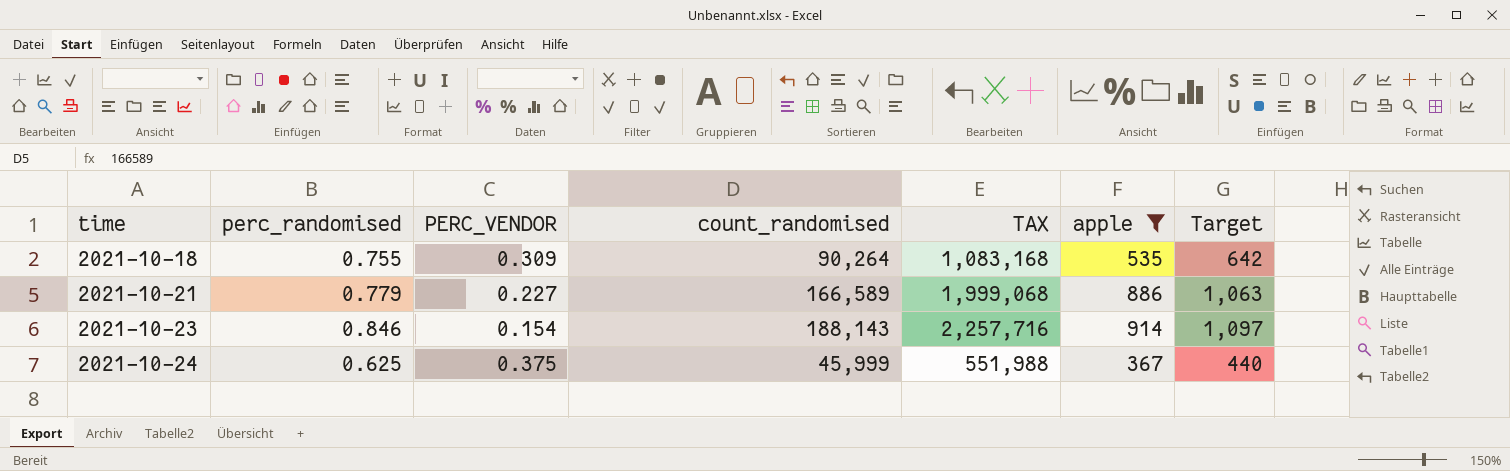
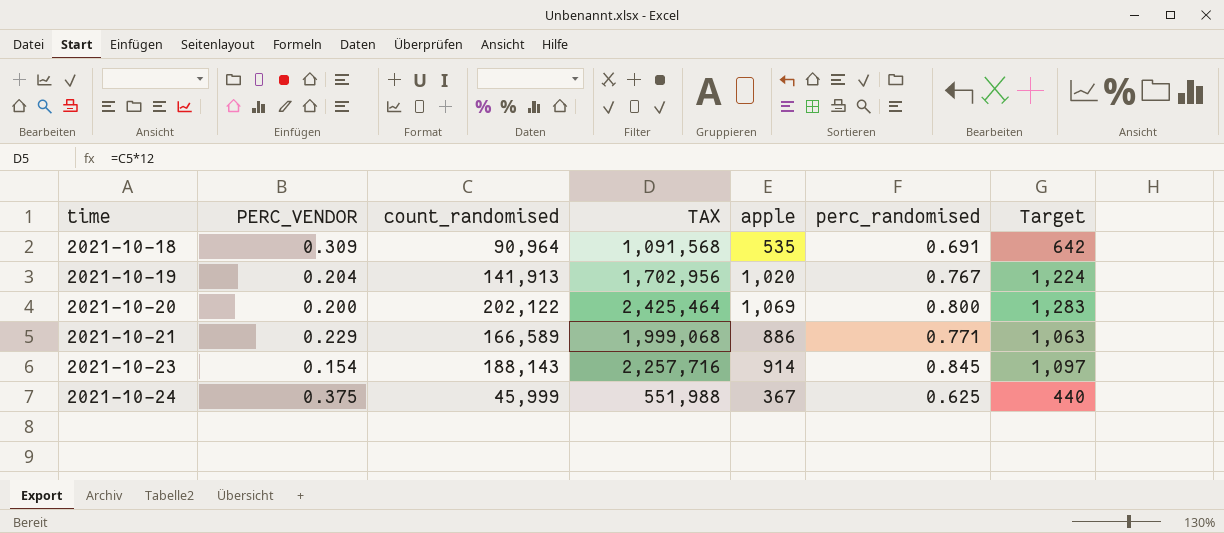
filter: apple <= 914 -> none
column perc_randomised | position: 2 -> 6
2021-10-18 | count_randomised: 90,264 -> 90,964
2021-10-18 | TAX: 1,083,168 -> 1,091,568
2021-10-18 | perc_randomised: 0.755 -> 0.691
2021-10-21 | PERC_VENDOR: 0.227 -> 0.229
2021-10-21 | perc_randomised: 0.779 -> 0.771
2021-10-23 | perc_randomised: 0.846 -> 0.845

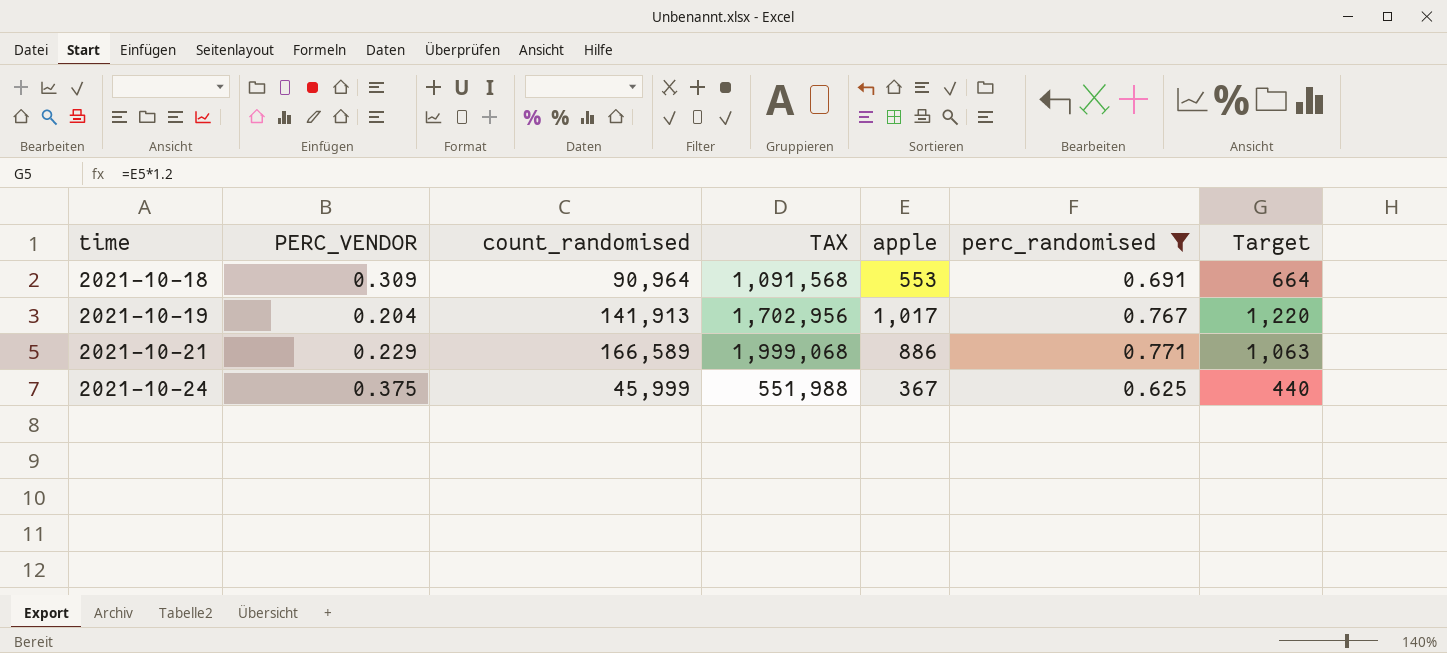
filter: none -> perc_randomised <= 0.771
2021-10-18 | apple: 535 -> 553
2021-10-18 | Target: 642 -> 664
2021-10-19 | apple: 1,020 -> 1,017
2021-10-19 | Target: 1,224 -> 1,220

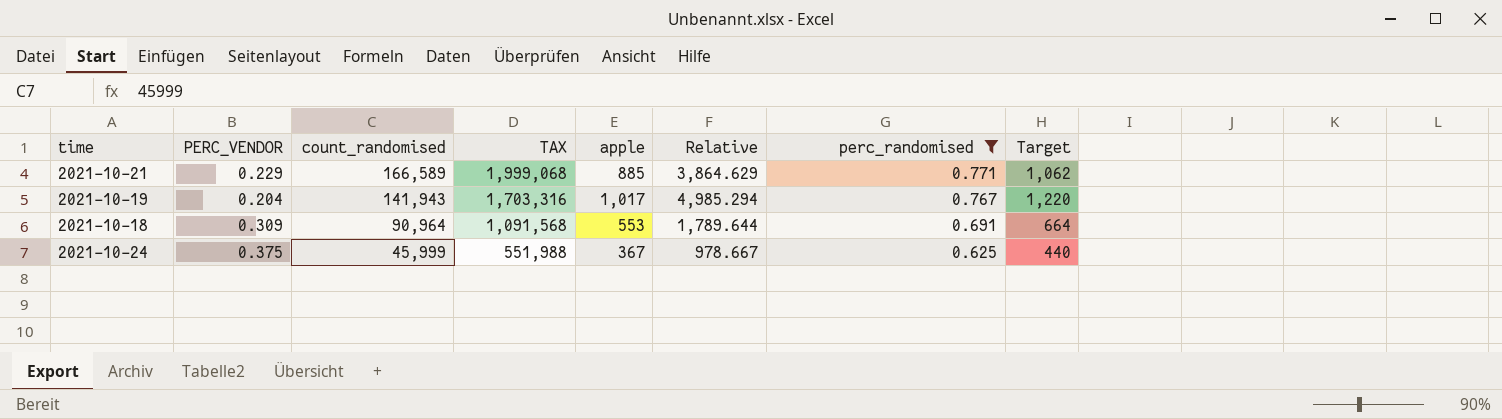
row order: time ascending -> count_randomised descending
column Relative | formula: none -> [apple] / [PERC_VENDOR]
2021-10-21 | apple: 886 -> 885
2021-10-21 | Target: 1,063 -> 1,062
2021-10-19 | count_randomised: 141,913 -> 141,943
2021-10-19 | TAX: 1,702,956 -> 1,703,316

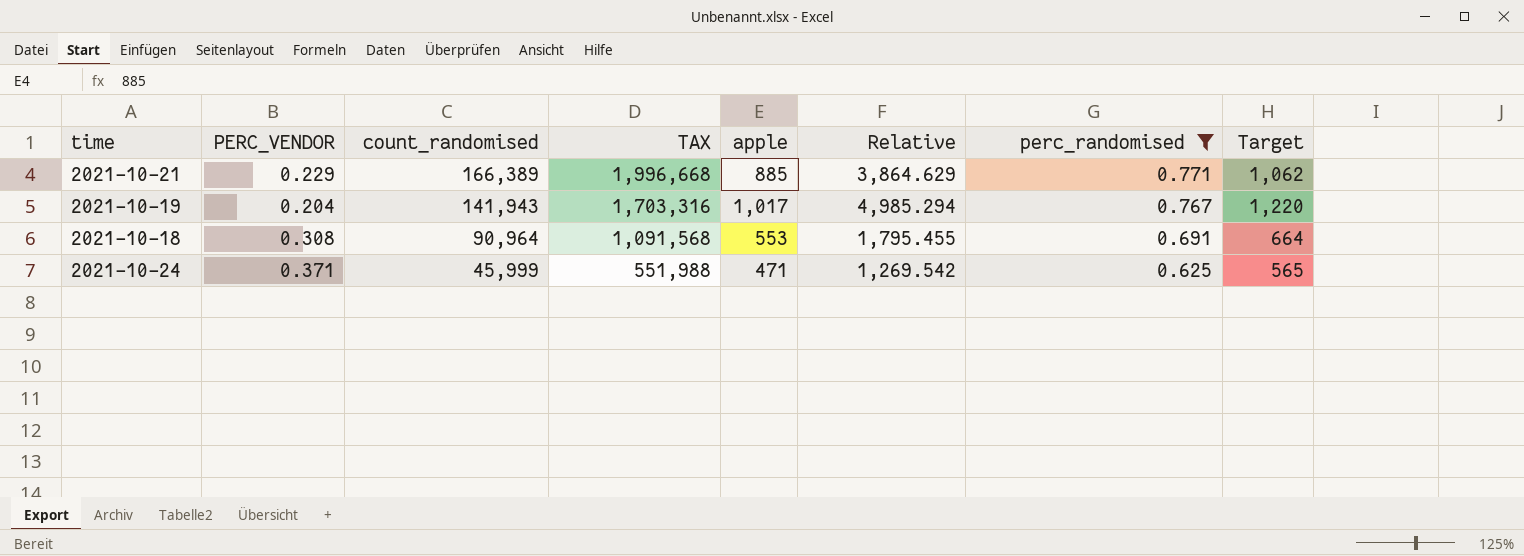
2021-10-21 | count_randomised: 166,589 -> 166,389
2021-10-21 | TAX: 1,999,068 -> 1,996,668
2021-10-18 | PERC_VENDOR: 0.309 -> 0.308
2021-10-18 | Relative: 1,789.644 -> 1,795.455
2021-10-24 | PERC_VENDOR: 0.375 -> 0.371
2021-10-24 | apple: 367 -> 471
2021-10-24 | Relative: 978.667 -> 1,269.542
2021-10-24 | Target: 440 -> 565

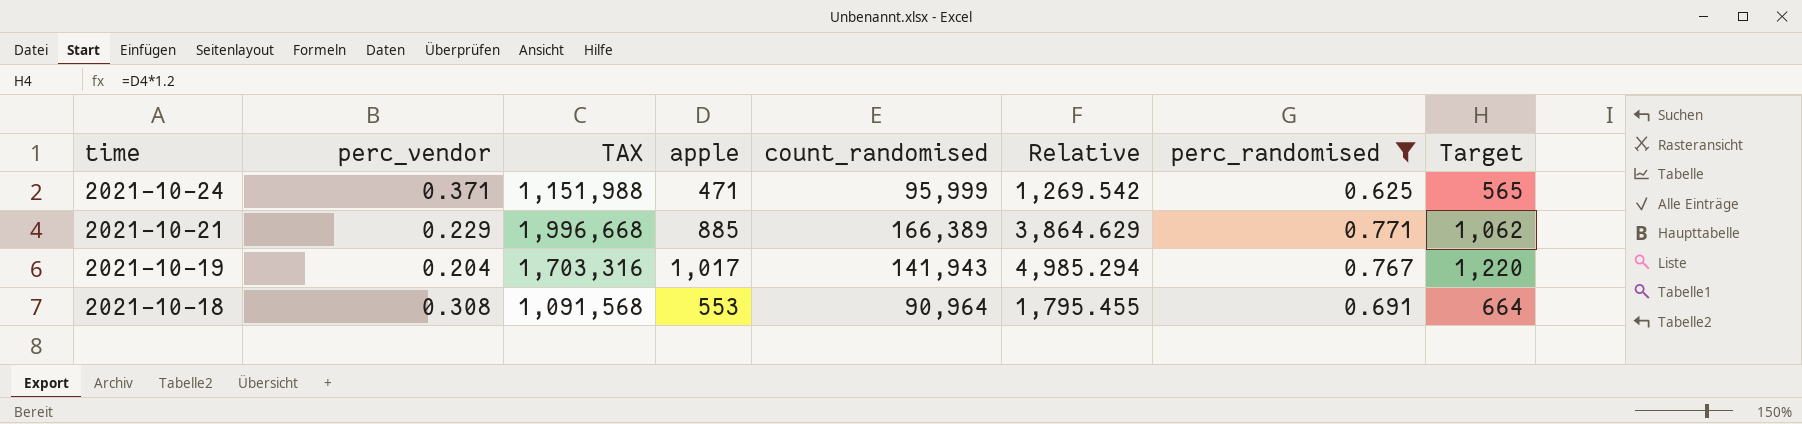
row order: count_randomised descending -> time descending
column name: PERC_VENDOR -> perc_vendor
column count_randomised | position: 3 -> 5
2021-10-24 | TAX: 551,988 -> 1,151,988
2021-10-24 | count_randomised: 45,999 -> 95,999

